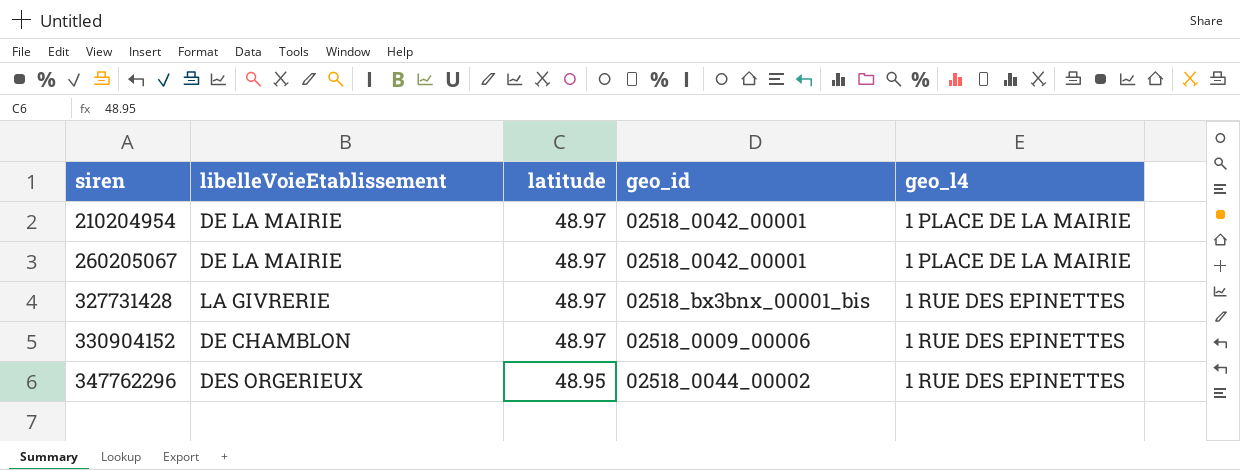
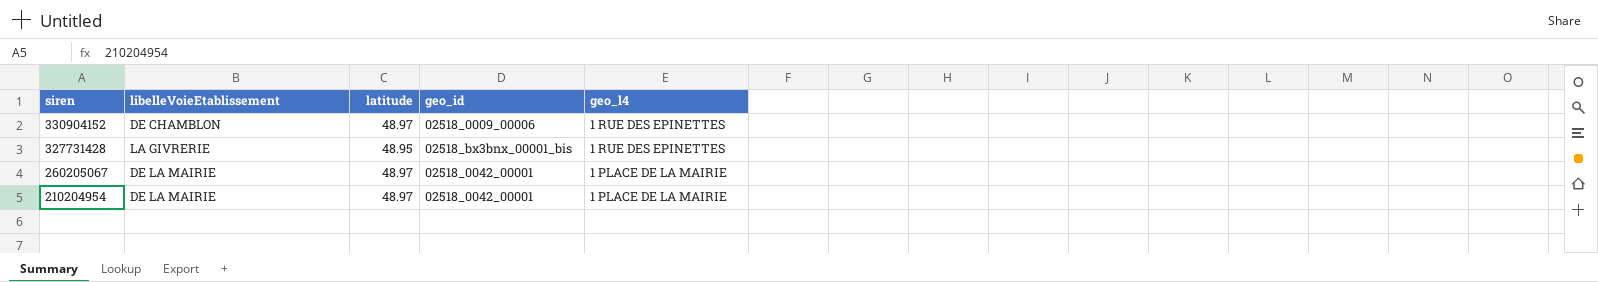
row order: siren ascending -> siren descending
row 347762296: DES ORGERIEUX | 48.95 | 02518_0044_00002 | 1 RUE DES EPINETTES -> none
327731428 | latitude: 48.97 -> 48.95

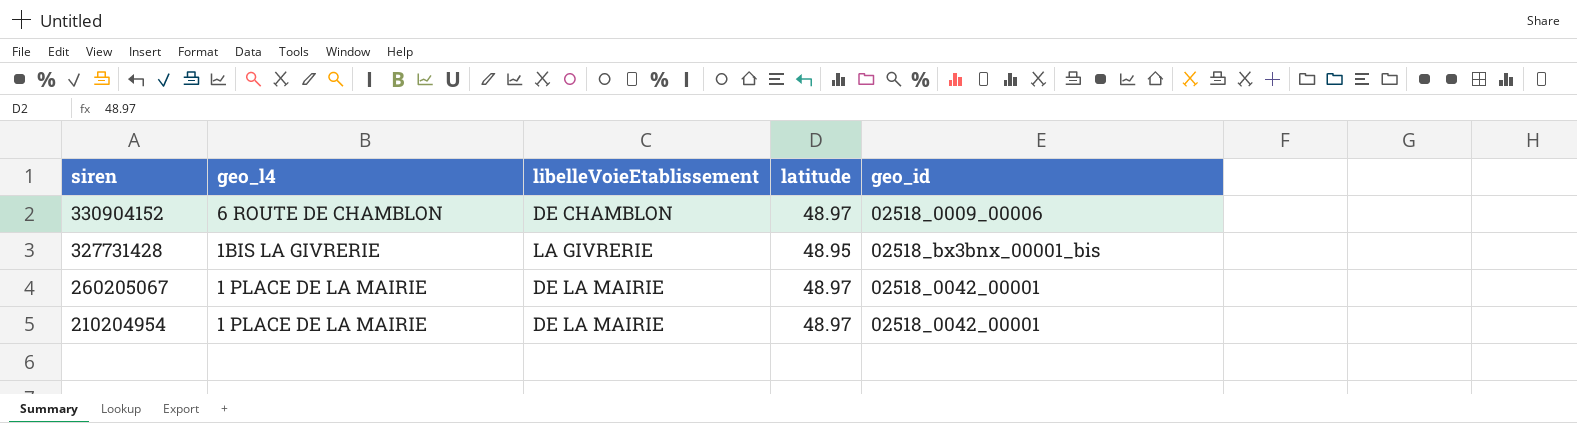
column geo_l4 | position: 5 -> 2
330904152 | geo_l4: 1 RUE DES EPINETTES -> 6 ROUTE DE CHAMBLON
327731428 | geo_l4: 1 RUE DES EPINETTES -> 1BIS LA GIVRERIE

